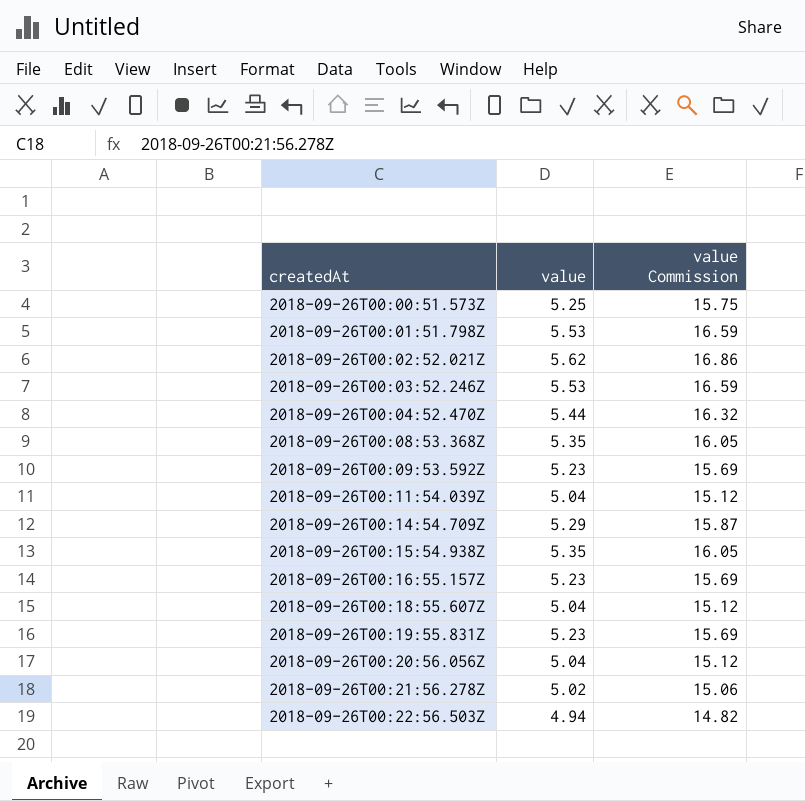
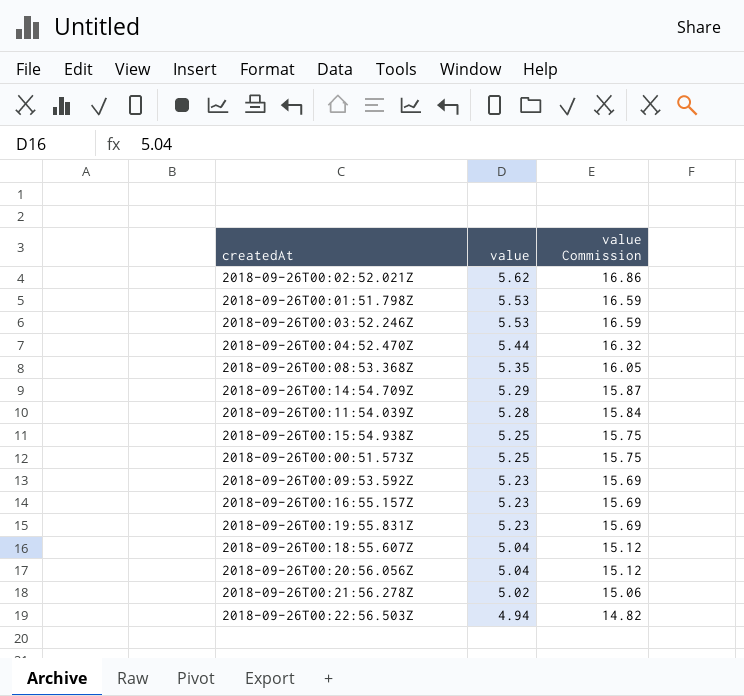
row order: createdAt ascending -> value descending
2018-09-26T00:11:54.039Z | value: 5.04 -> 5.28
2018-09-26T00:11:54.039Z | value Commission: 15.12 -> 15.84
2018-09-26T00:15:54.938Z | value: 5.35 -> 5.25
2018-09-26T00:15:54.938Z | value Commission: 16.05 -> 15.75

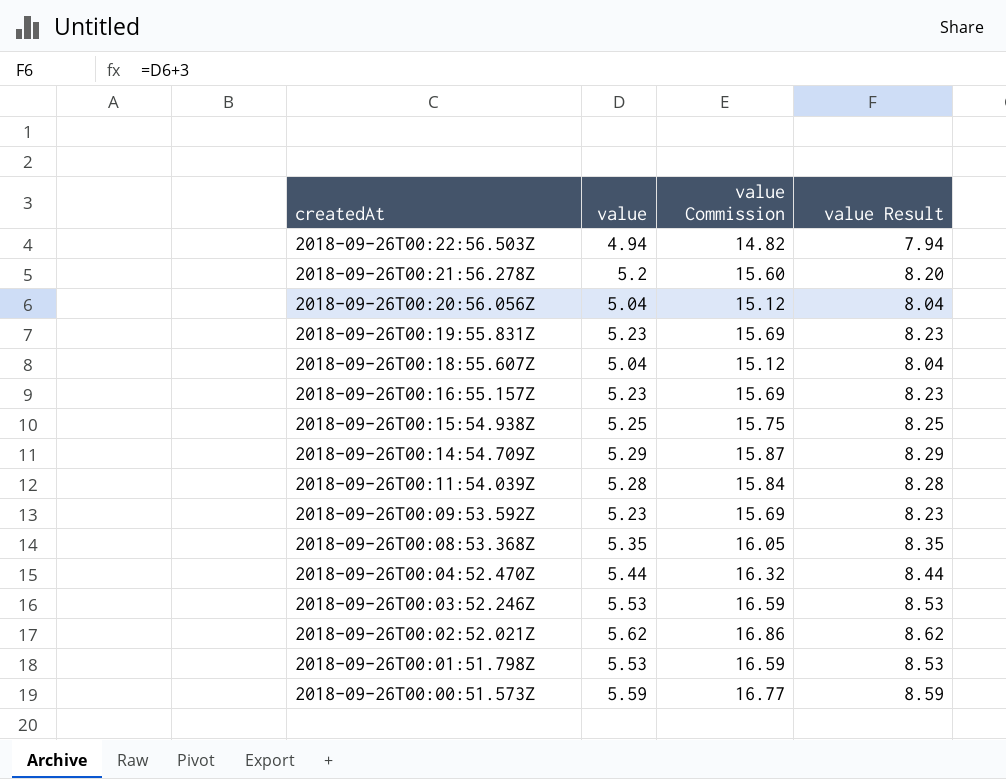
row order: value descending -> createdAt descending
column value Result | formula: none -> [value] + 3
2018-09-26T00:21:56.278Z | value: 5.02 -> 5.2
2018-09-26T00:21:56.278Z | value Commission: 15.06 -> 15.60
2018-09-26T00:00:51.573Z | value: 5.25 -> 5.59
2018-09-26T00:00:51.573Z | value Commission: 15.75 -> 16.77

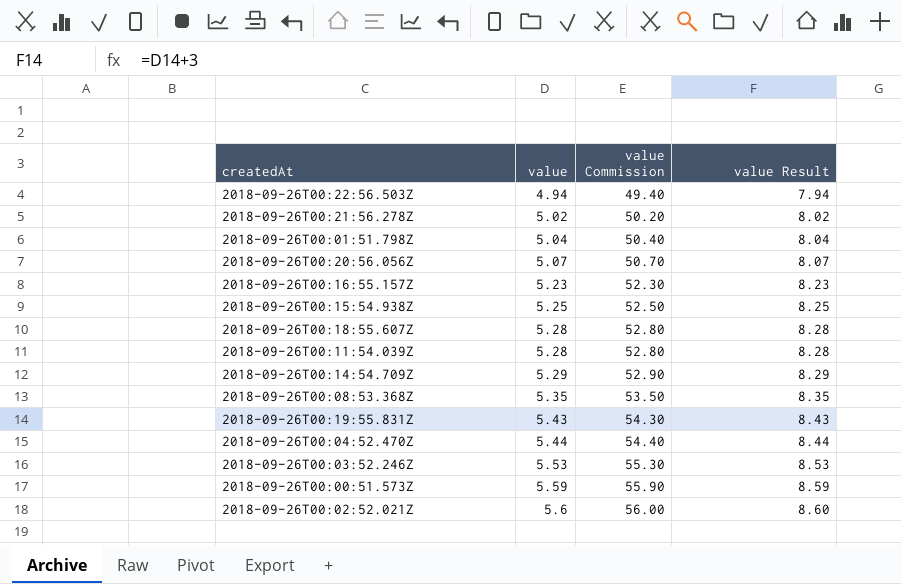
row order: createdAt descending -> value ascending
column value Commission | formula: [value] * 3 -> [value] * 10
row 2018-09-26T00:09:53.592Z: 5.23 | 15.69 | 8.23 -> none
2018-09-26T00:21:56.278Z | value: 5.2 -> 5.02
2018-09-26T00:21:56.278Z | value Result: 8.20 -> 8.02
2018-09-26T00:01:51.798Z | value: 5.53 -> 5.04
2018-09-26T00:01:51.798Z | value Result: 8.53 -> 8.04
2018-09-26T00:20:56.056Z | value: 5.04 -> 5.07
2018-09-26T00:20:56.056Z | value Result: 8.04 -> 8.07
2018-09-26T00:18:55.607Z | value: 5.04 -> 5.28
2018-09-26T00:18:55.607Z | value Result: 8.04 -> 8.28
2018-09-26T00:19:55.831Z | value: 5.23 -> 5.43
2018-09-26T00:19:55.831Z | value Result: 8.23 -> 8.43
2018-09-26T00:02:52.021Z | value: 5.62 -> 5.6
2018-09-26T00:02:52.021Z | value Result: 8.62 -> 8.60

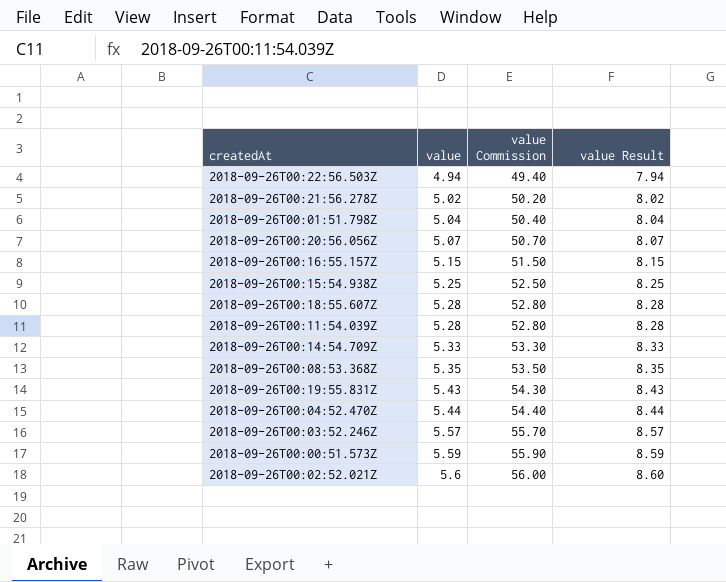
2018-09-26T00:16:55.157Z | value: 5.23 -> 5.15
2018-09-26T00:16:55.157Z | value Commission: 52.30 -> 51.50
2018-09-26T00:16:55.157Z | value Result: 8.23 -> 8.15
2018-09-26T00:14:54.709Z | value: 5.29 -> 5.33
2018-09-26T00:14:54.709Z | value Commission: 52.90 -> 53.30
2018-09-26T00:14:54.709Z | value Result: 8.29 -> 8.33
2018-09-26T00:03:52.246Z | value: 5.53 -> 5.57
2018-09-26T00:03:52.246Z | value Commission: 55.30 -> 55.70
2018-09-26T00:03:52.246Z | value Result: 8.53 -> 8.57

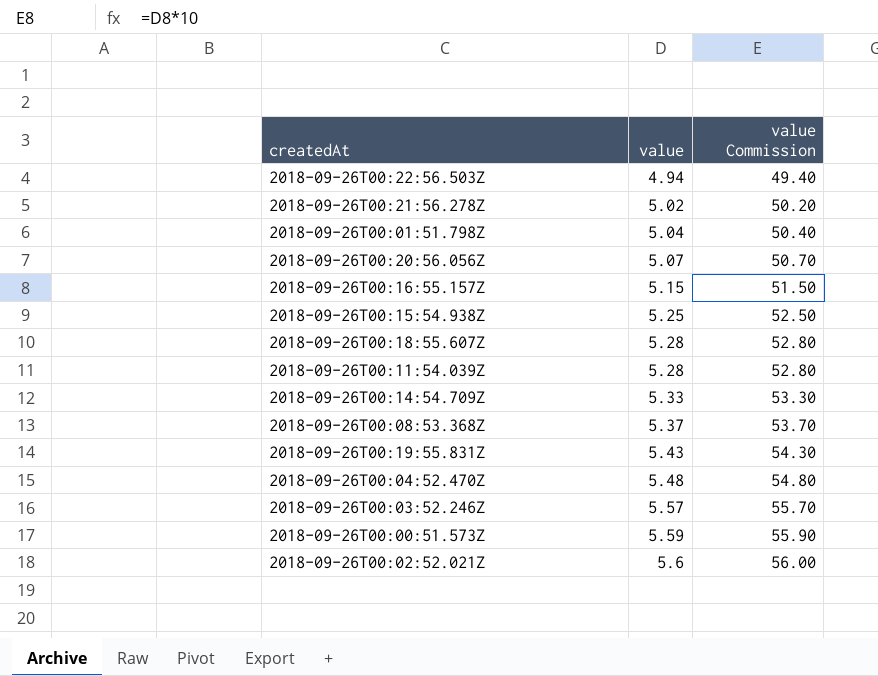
column value Result | formula: [value] + 3 -> none
2018-09-26T00:08:53.368Z | value: 5.35 -> 5.37
2018-09-26T00:08:53.368Z | value Commission: 53.50 -> 53.70
2018-09-26T00:04:52.470Z | value: 5.44 -> 5.48
2018-09-26T00:04:52.470Z | value Commission: 54.40 -> 54.80

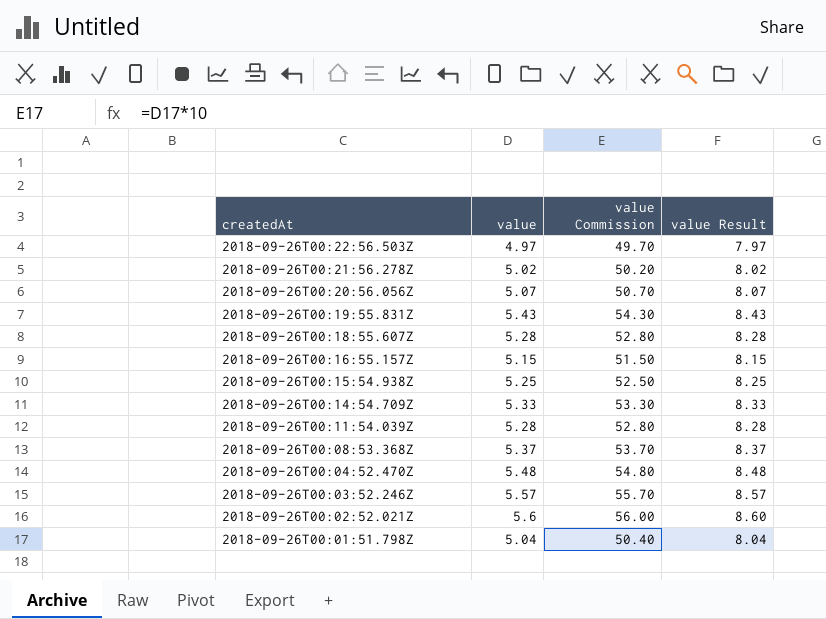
row order: value ascending -> createdAt descending
column value Result | formula: none -> [value] + 3
row 2018-09-26T00:00:51.573Z: 5.59 | 55.90 -> none
2018-09-26T00:22:56.503Z | value: 4.94 -> 4.97
2018-09-26T00:22:56.503Z | value Commission: 49.40 -> 49.70

